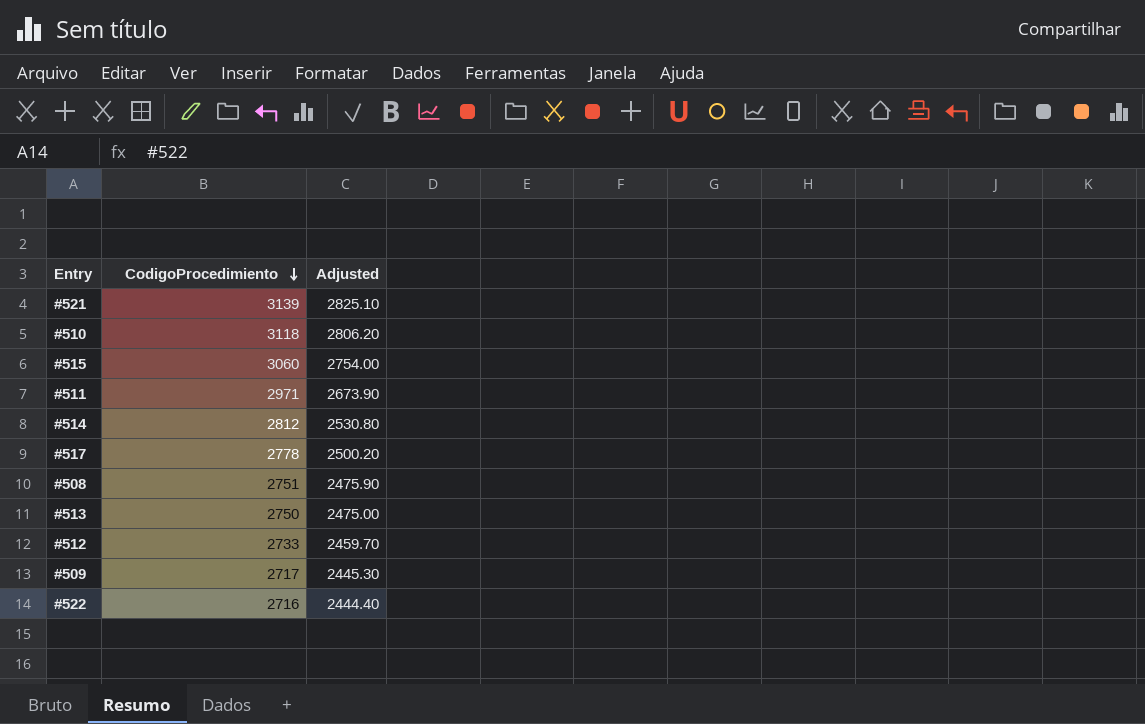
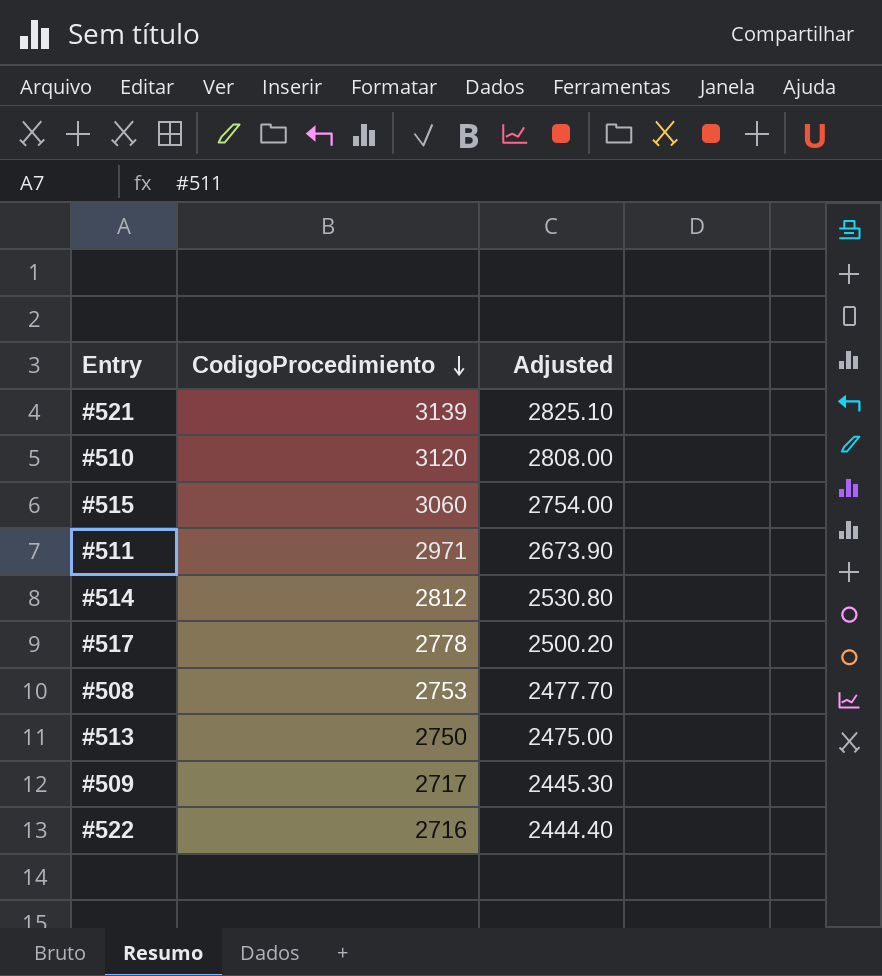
row #512: 2733 | 2459.70 -> none
#510 | CodigoProcedimiento: 3118 -> 3120
#510 | Adjusted: 2806.20 -> 2808.00
#508 | CodigoProcedimiento: 2751 -> 2753
#508 | Adjusted: 2475.90 -> 2477.70

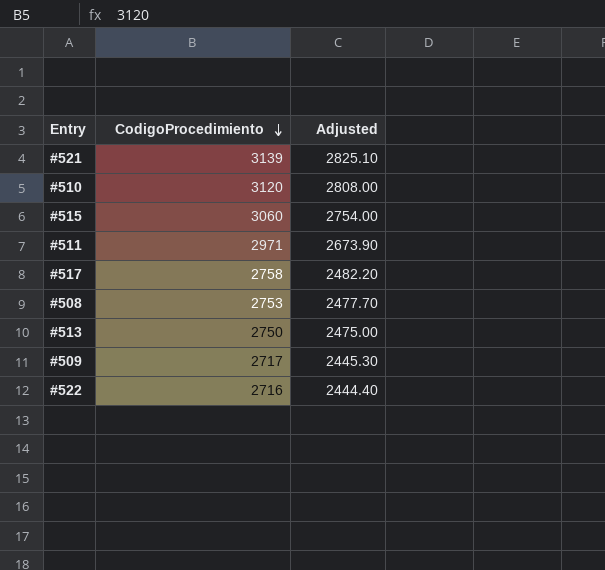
row #514: 2812 | 2530.80 -> none
#517 | CodigoProcedimiento: 2778 -> 2758
#517 | Adjusted: 2500.20 -> 2482.20

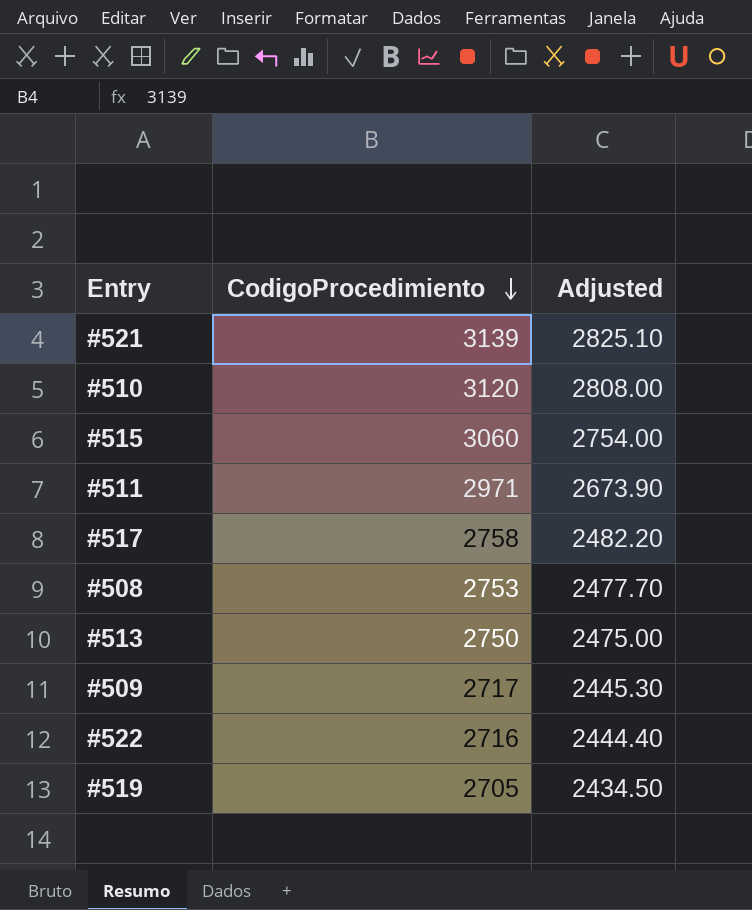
row #519: none -> 2705 | 2434.50

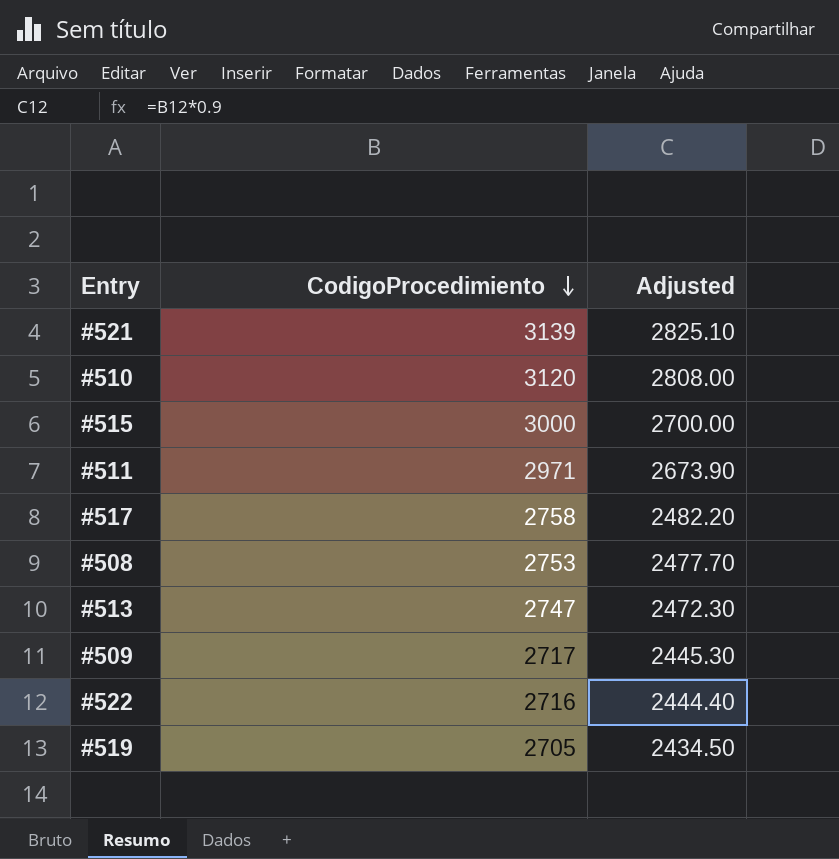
#515 | CodigoProcedimiento: 3060 -> 3000
#515 | Adjusted: 2754.00 -> 2700.00
#513 | CodigoProcedimiento: 2750 -> 2747
#513 | Adjusted: 2475.00 -> 2472.30

